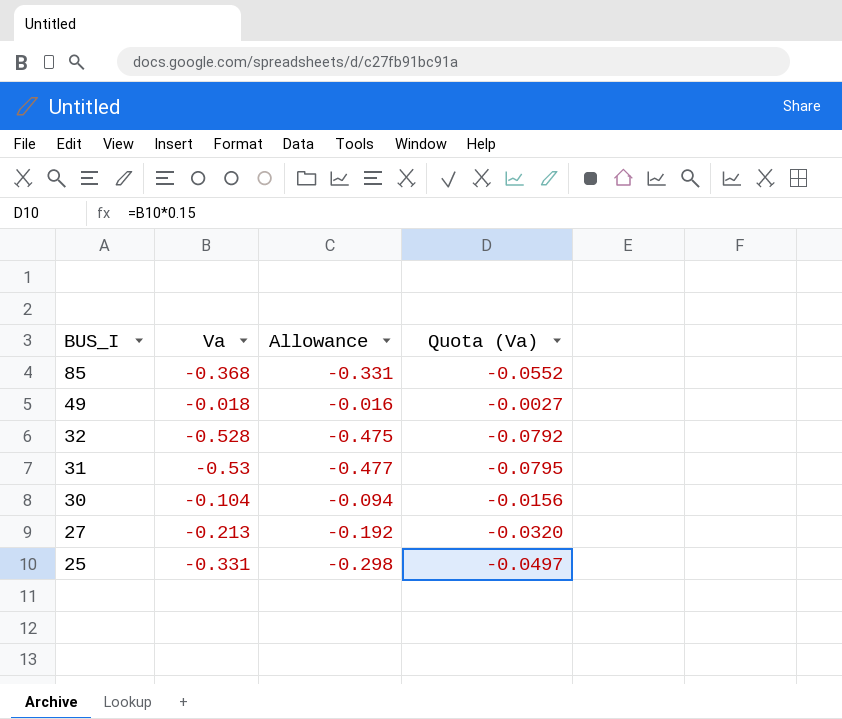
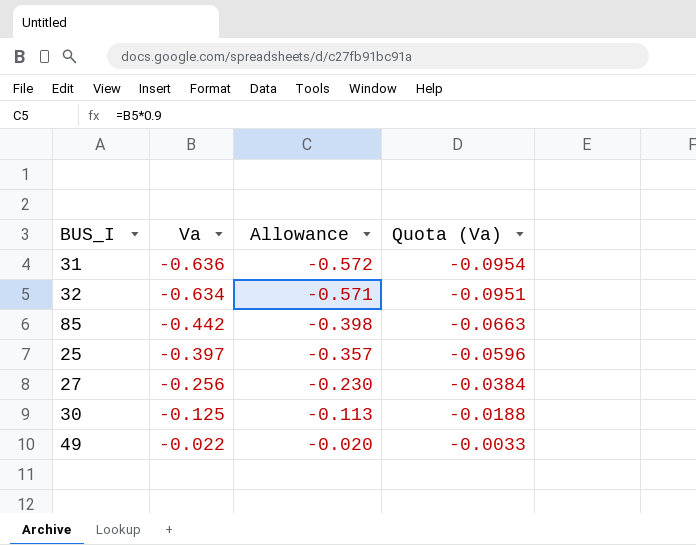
row order: BUS_I descending -> Va ascending
31 | Va: -0.53 -> -0.636
31 | Allowance: -0.477 -> -0.572
31 | Quota (Va): -0.0795 -> -0.0954
32 | Va: -0.528 -> -0.634
32 | Allowance: -0.475 -> -0.571
32 | Quota (Va): -0.0792 -> -0.0951
85 | Va: -0.368 -> -0.442
85 | Allowance: -0.331 -> -0.398
85 | Quota (Va): -0.0552 -> -0.0663
25 | Va: -0.331 -> -0.397
25 | Allowance: -0.298 -> -0.357
25 | Quota (Va): -0.0497 -> -0.0596
27 | Va: -0.213 -> -0.256
27 | Allowance: -0.192 -> -0.230
27 | Quota (Va): -0.0320 -> -0.0384
30 | Va: -0.104 -> -0.125
30 | Allowance: -0.094 -> -0.113
30 | Quota (Va): -0.0156 -> -0.0188
49 | Va: -0.018 -> -0.022
49 | Allowance: -0.016 -> -0.020
49 | Quota (Va): -0.0027 -> -0.0033

